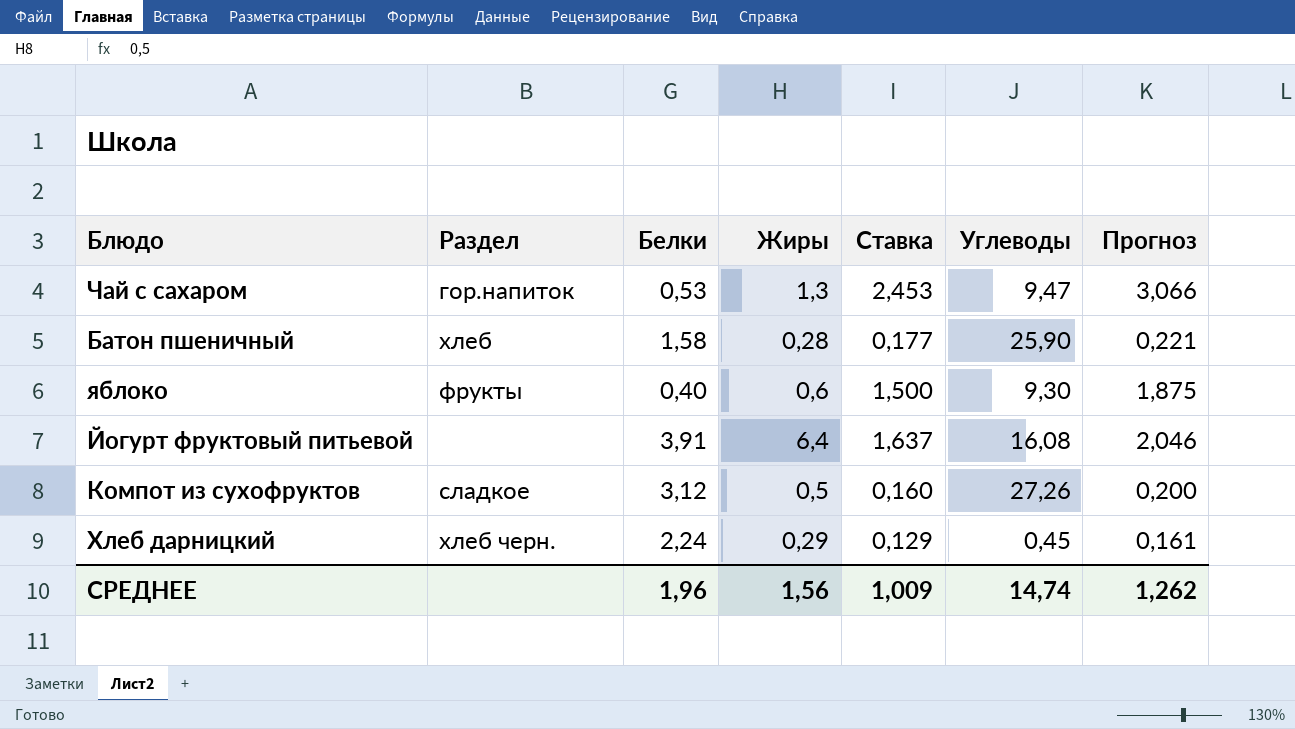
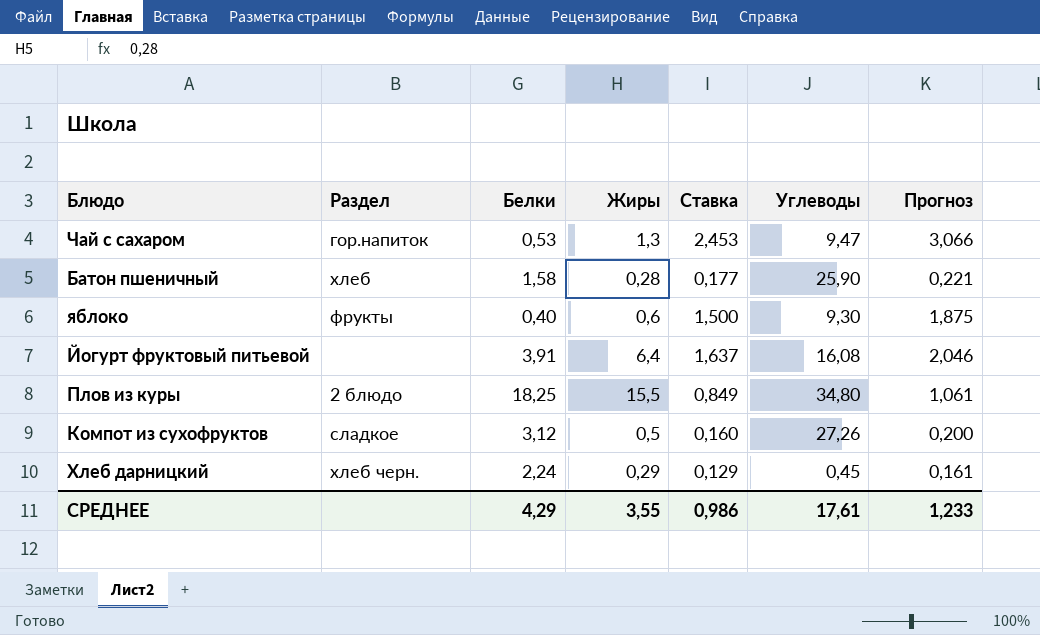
row Плов из куры: none -> 2 блюдо | 18,25 | 15,5 | 0,849 | 34,80 | 1,061
СРЕДНЕЕ | Белки: 1,96 -> 4,29
СРЕДНЕЕ | Жиры: 1,56 -> 3,55
СРЕДНЕЕ | Ставка: 1,009 -> 0,986
СРЕДНЕЕ | Углеводы: 14,74 -> 17,61
СРЕДНЕЕ | Прогноз: 1,262 -> 1,233

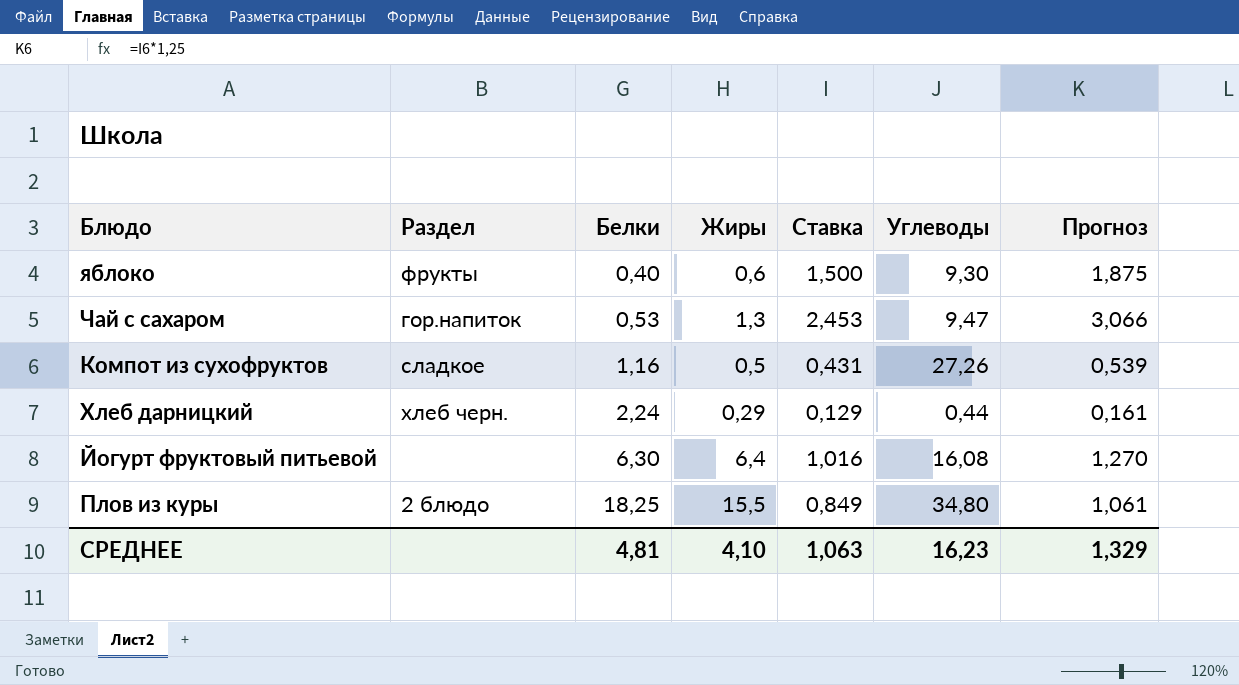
row order: none -> Белки ascending
row Батон пшеничный: хлеб | 1,58 | 0,28 | 0,177 | 25,90 | 0,221 -> none
Компот из сухофруктов | Белки: 3,12 -> 1,16
Компот из сухофруктов | Ставка: 0,160 -> 0,431
Компот из сухофруктов | Прогноз: 0,200 -> 0,539
Хлеб дарницкий | Углеводы: 0,45 -> 0,44
Йогурт фруктовый питьевой | Белки: 3,91 -> 6,30
Йогурт фруктовый питьевой | Ставка: 1,637 -> 1,016
Йогурт фруктовый питьевой | Прогноз: 2,046 -> 1,270
СРЕДНЕЕ | Белки: 4,29 -> 4,81
СРЕДНЕЕ | Жиры: 3,55 -> 4,10
СРЕДНЕЕ | Ставка: 0,986 -> 1,063
СРЕДНЕЕ | Углеводы: 17,61 -> 16,23
СРЕДНЕЕ | Прогноз: 1,233 -> 1,329

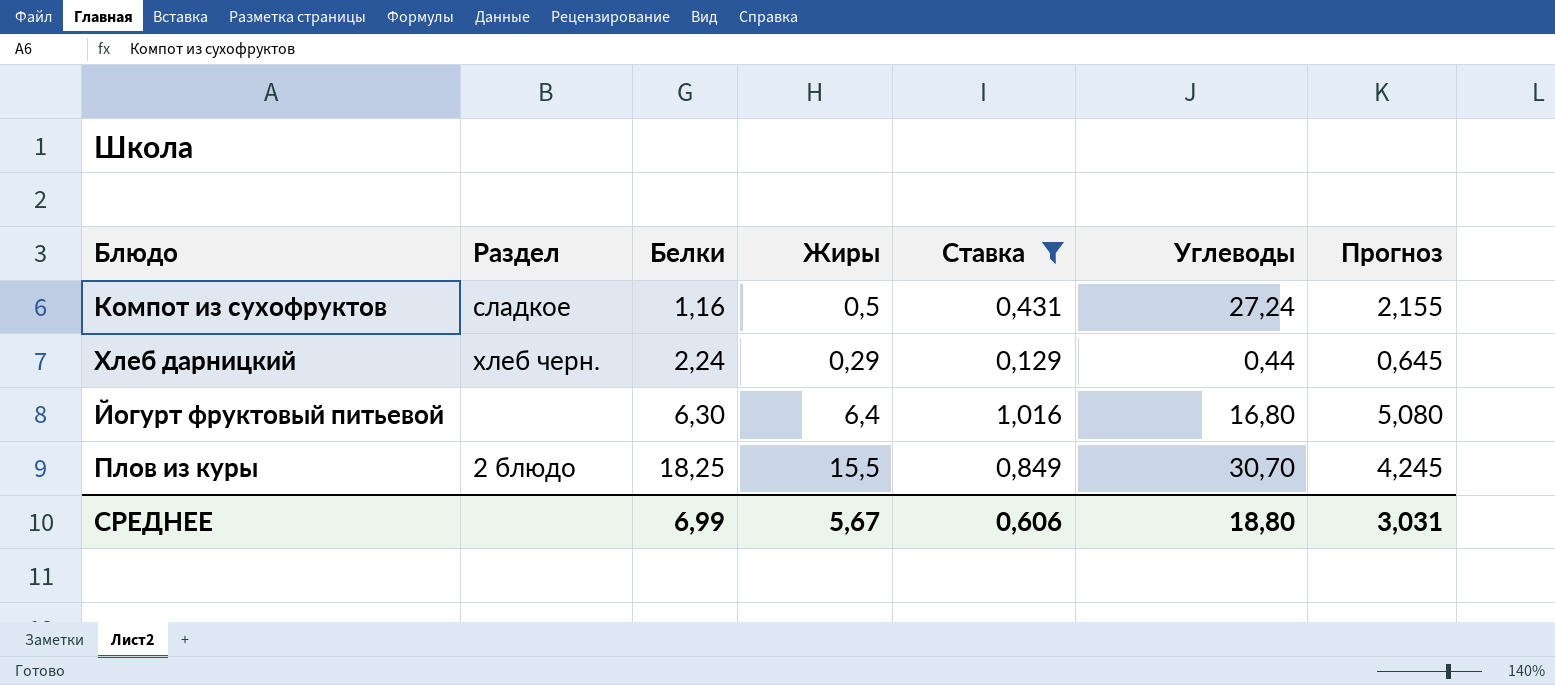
filter: none -> Ставка <= 1,016
column Прогноз | formula: [Ставка] * 1,25 -> [Ставка] * 5
Компот из сухофруктов | Углеводы: 27,26 -> 27,24
Йогурт фруктовый питьевой | Углеводы: 16,08 -> 16,80
Плов из куры | Углеводы: 34,80 -> 30,70
СРЕДНЕЕ | Белки: 4,81 -> 6,99
СРЕДНЕЕ | Жиры: 4,10 -> 5,67
СРЕДНЕЕ | Ставка: 1,063 -> 0,606
СРЕДНЕЕ | Углеводы: 16,23 -> 18,80
СРЕДНЕЕ | Прогноз: 1,329 -> 3,031

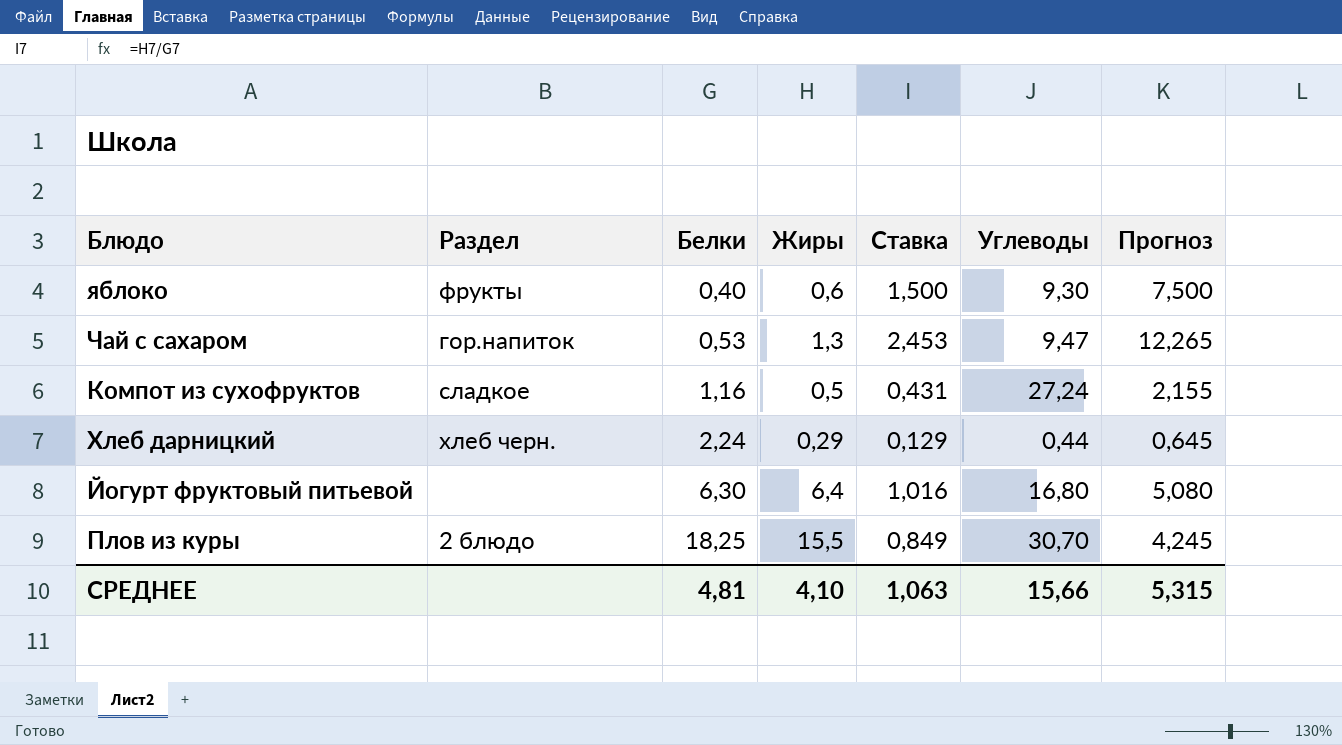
filter: Ставка <= 1,016 -> none
СРЕДНЕЕ | Белки: 6,99 -> 4,81
СРЕДНЕЕ | Жиры: 5,67 -> 4,10
СРЕДНЕЕ | Ставка: 0,606 -> 1,063
СРЕДНЕЕ | Углеводы: 18,80 -> 15,66
СРЕДНЕЕ | Прогноз: 3,031 -> 5,315

